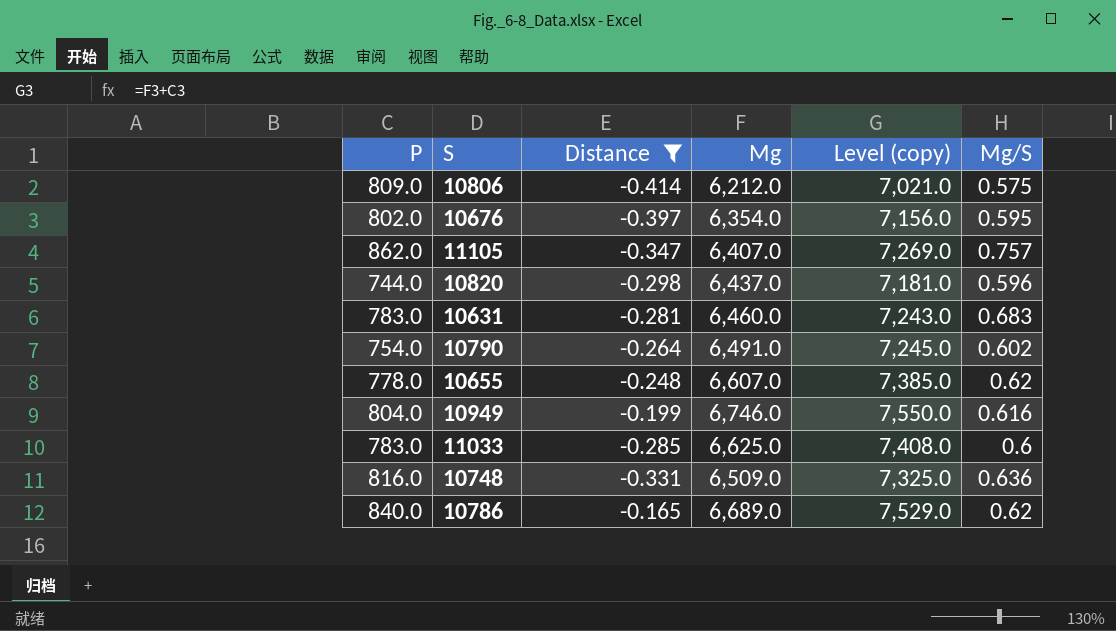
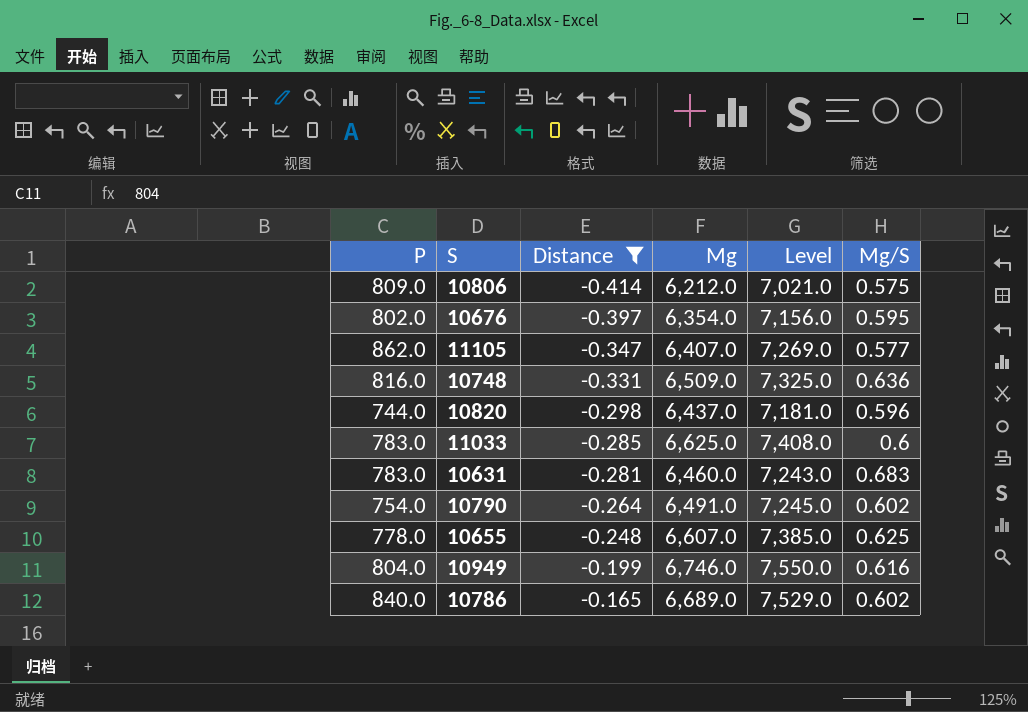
row order: none -> Distance ascending
column name: Level (copy) -> Level
11105 | Mg/S: 0.757 -> 0.577
10655 | Mg/S: 0.62 -> 0.625
10786 | Mg/S: 0.62 -> 0.602

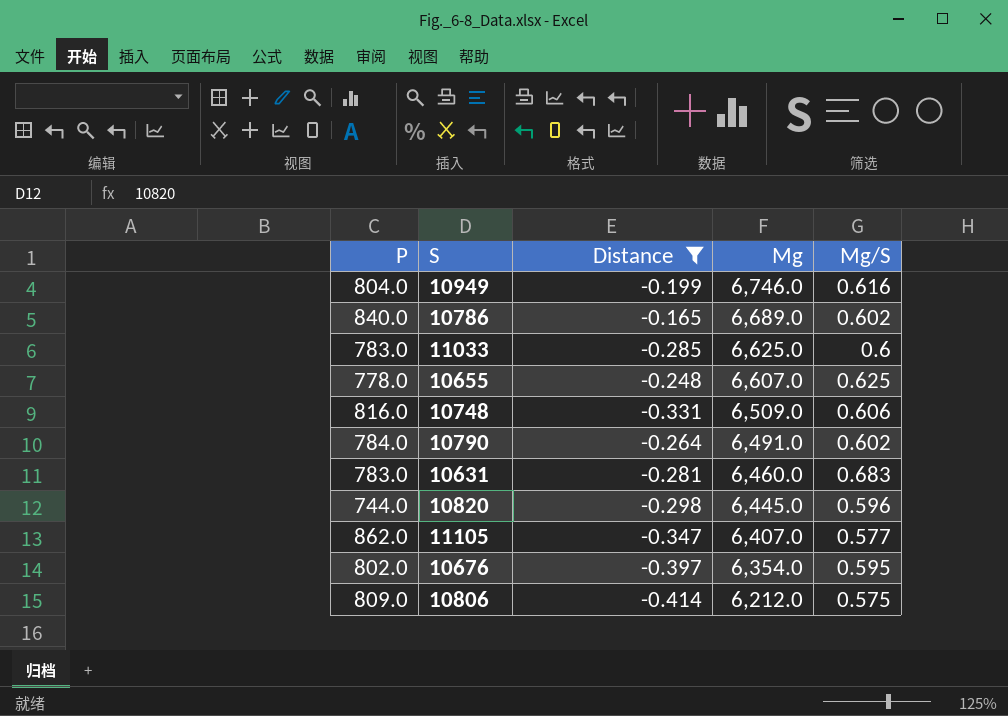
row order: Distance ascending -> Mg descending
column Level | formula: [P] + [Mg] -> none
10748 | Mg/S: 0.636 -> 0.606
10790 | P: 754.0 -> 784.0
10820 | Mg: 6,437.0 -> 6,445.0

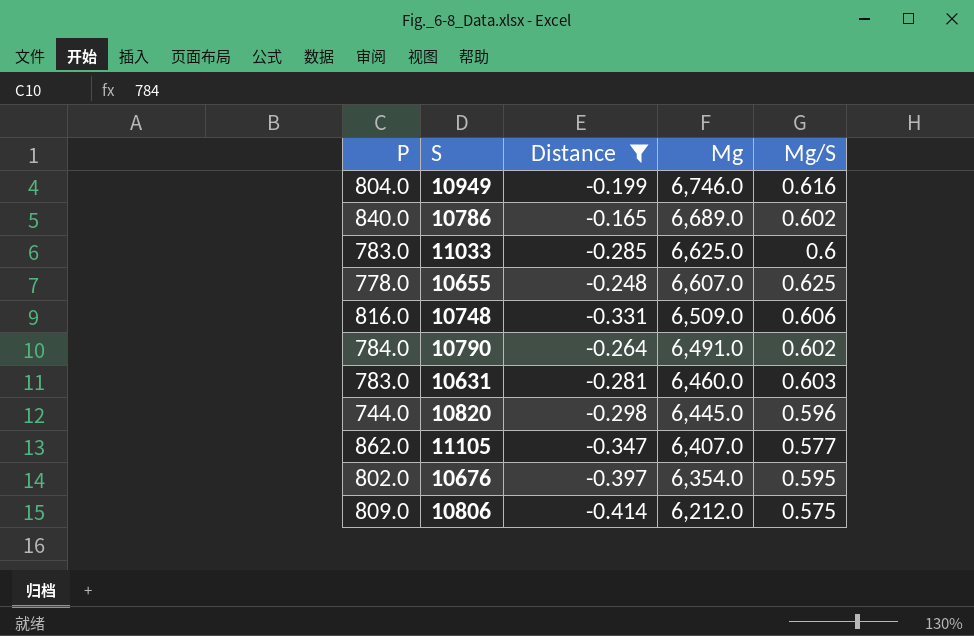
10631 | Mg/S: 0.683 -> 0.603

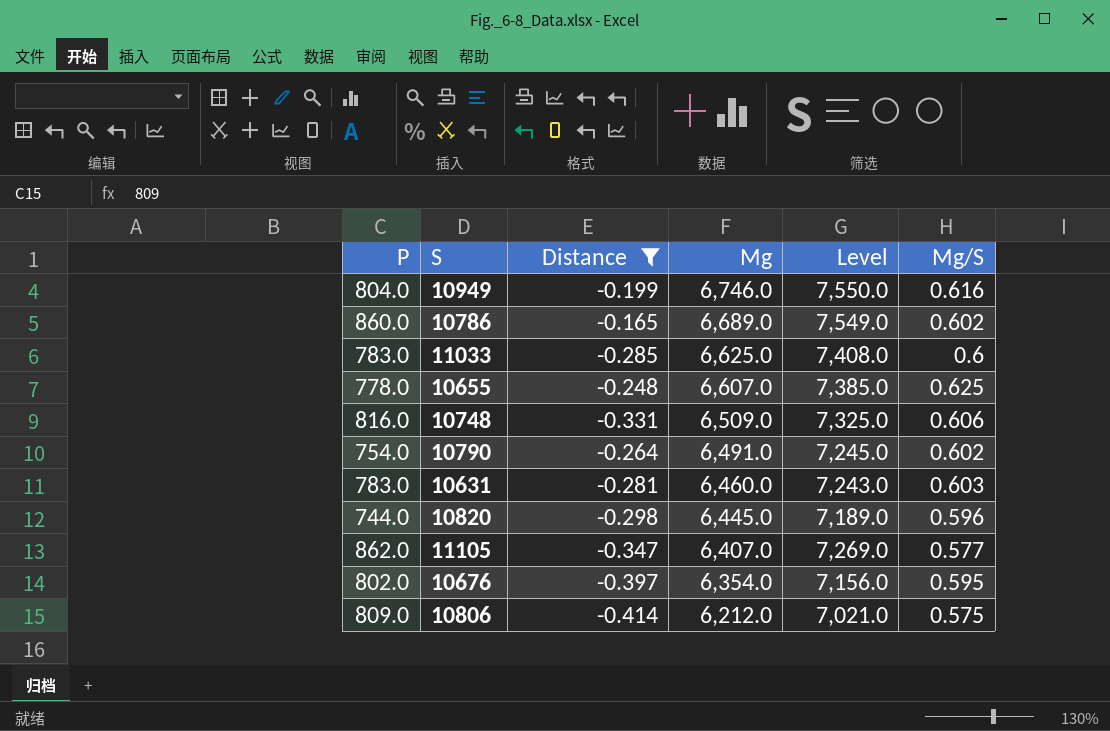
column Level | formula: none -> [P] + [Mg]
10786 | P: 840.0 -> 860.0
10790 | P: 784.0 -> 754.0

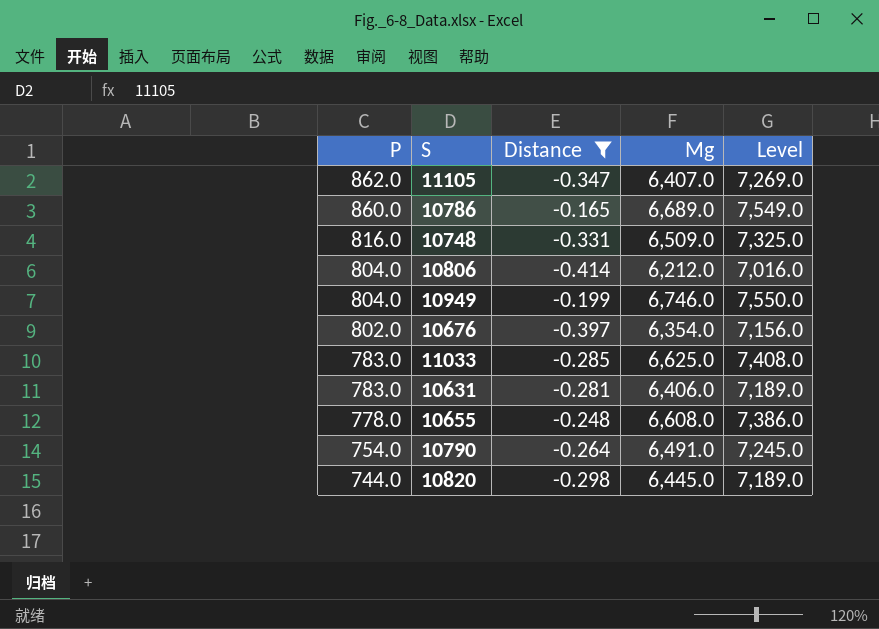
row order: Mg descending -> P descending
column Mg/S | position: 6 -> none
10806 | P: 809.0 -> 804.0
10806 | Level: 7,021.0 -> 7,016.0
10631 | Mg: 6,460.0 -> 6,406.0
10631 | Level: 7,243.0 -> 7,189.0
10655 | Mg: 6,607.0 -> 6,608.0
10655 | Level: 7,385.0 -> 7,386.0

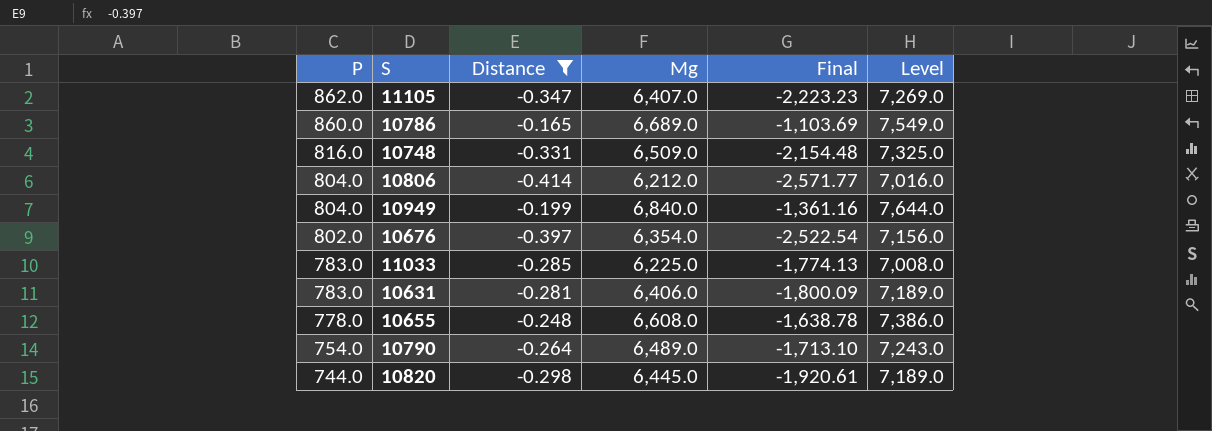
column Final | formula: none -> [Distance] * [Mg]
10949 | Mg: 6,746.0 -> 6,840.0
10949 | Level: 7,550.0 -> 7,644.0
11033 | Mg: 6,625.0 -> 6,225.0
11033 | Level: 7,408.0 -> 7,008.0
10790 | Mg: 6,491.0 -> 6,489.0
10790 | Level: 7,245.0 -> 7,243.0

